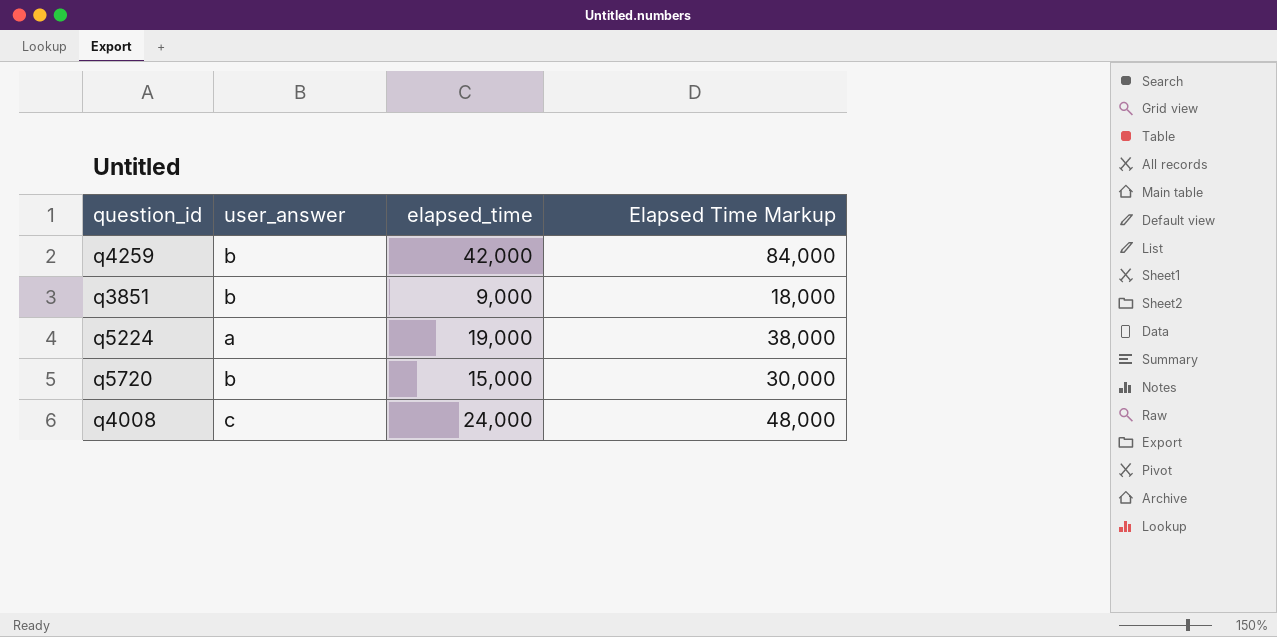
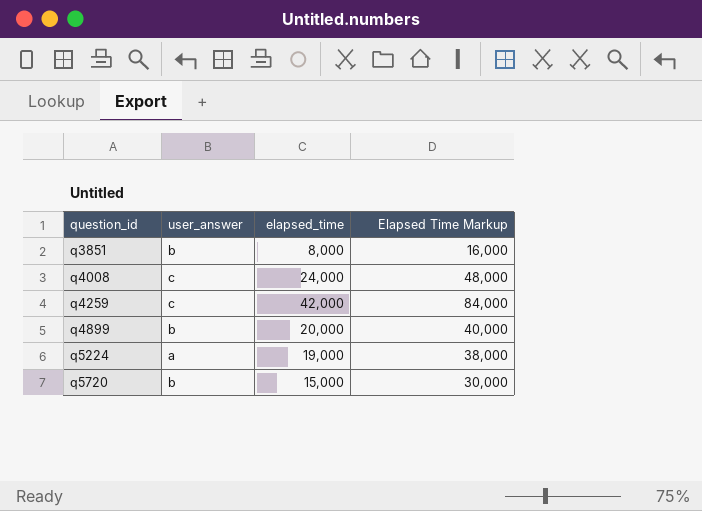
row order: none -> question_id ascending
q3851 | elapsed_time: 9,000 -> 8,000
q3851 | Elapsed Time Markup: 18,000 -> 16,000
q4259 | user_answer: b -> c
row q4899: none -> b | 20,000 | 40,000

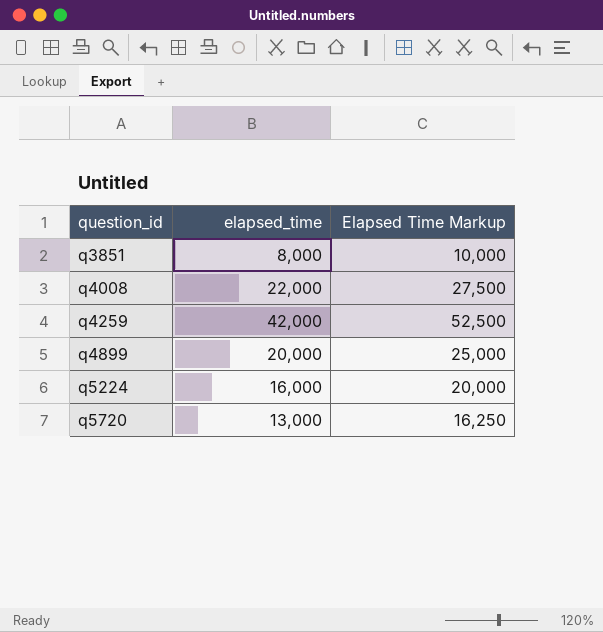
column user_answer | position: 2 -> none
column Elapsed Time Markup | formula: [elapsed_time] * 2 -> [elapsed_time] * 1.25
q4008 | elapsed_time: 24,000 -> 22,000
q5224 | elapsed_time: 19,000 -> 16,000
q5720 | elapsed_time: 15,000 -> 13,000

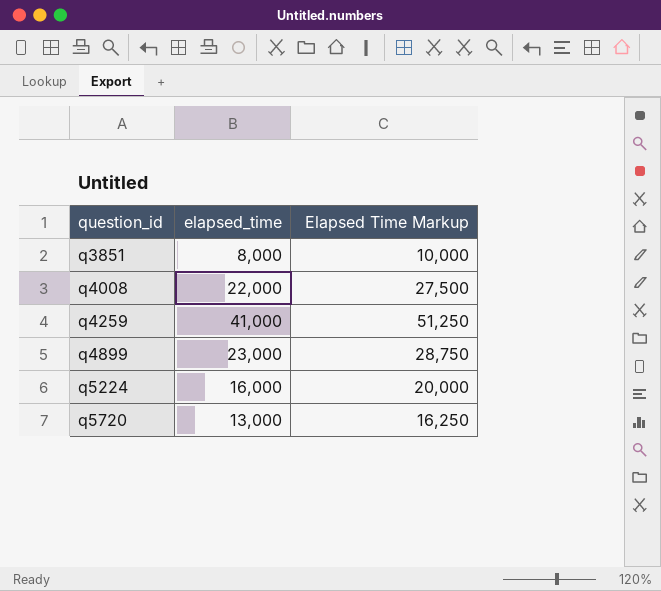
q4259 | elapsed_time: 42,000 -> 41,000
q4259 | Elapsed Time Markup: 52,500 -> 51,250
q4899 | elapsed_time: 20,000 -> 23,000
q4899 | Elapsed Time Markup: 25,000 -> 28,750

